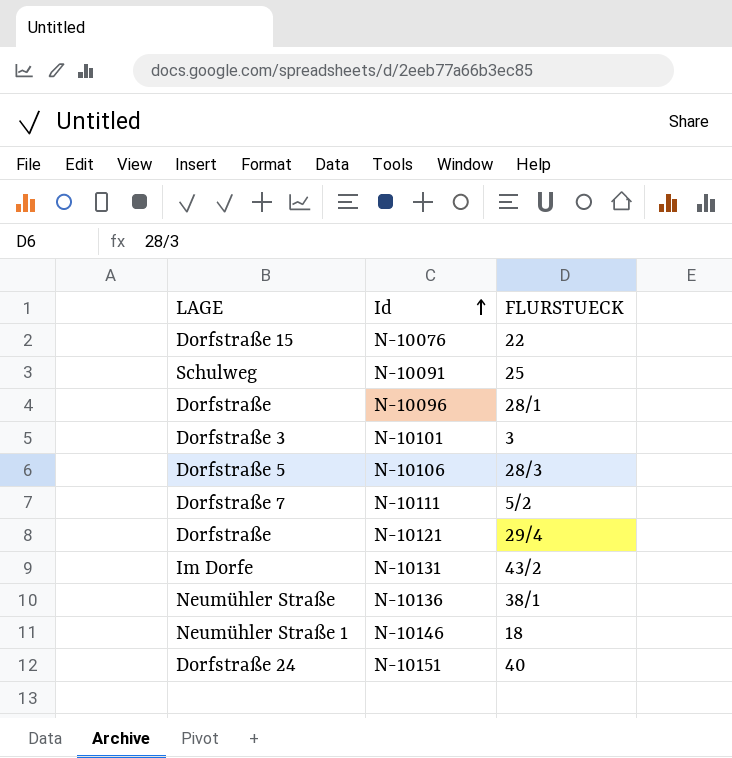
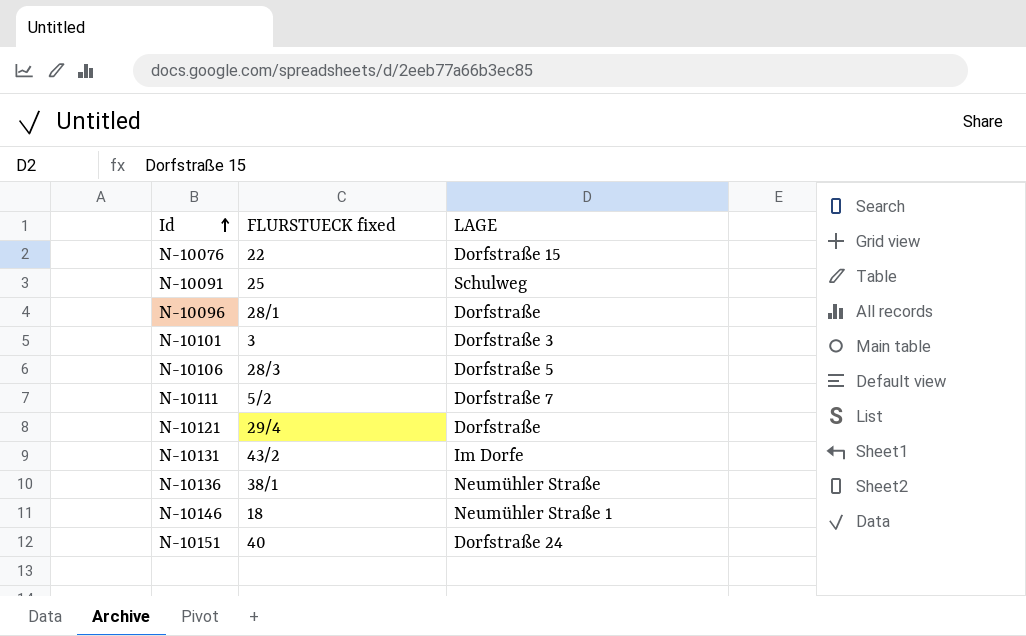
column name: FLURSTUECK -> FLURSTUECK fixed
column LAGE | position: 1 -> 3

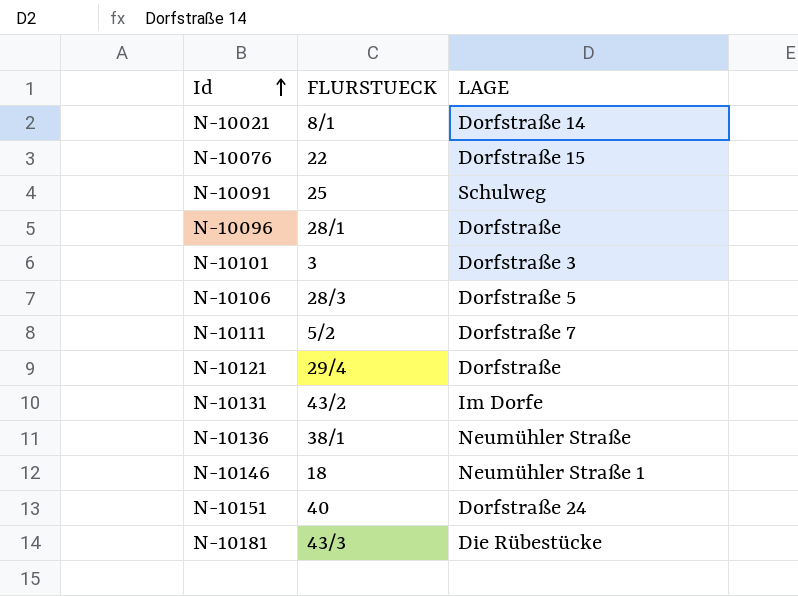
column name: FLURSTUECK fixed -> FLURSTUECK
row N-10021: none -> 8/1 | Dorfstraße 14
row N-10181: none -> 43/3 | Die Rübestücke

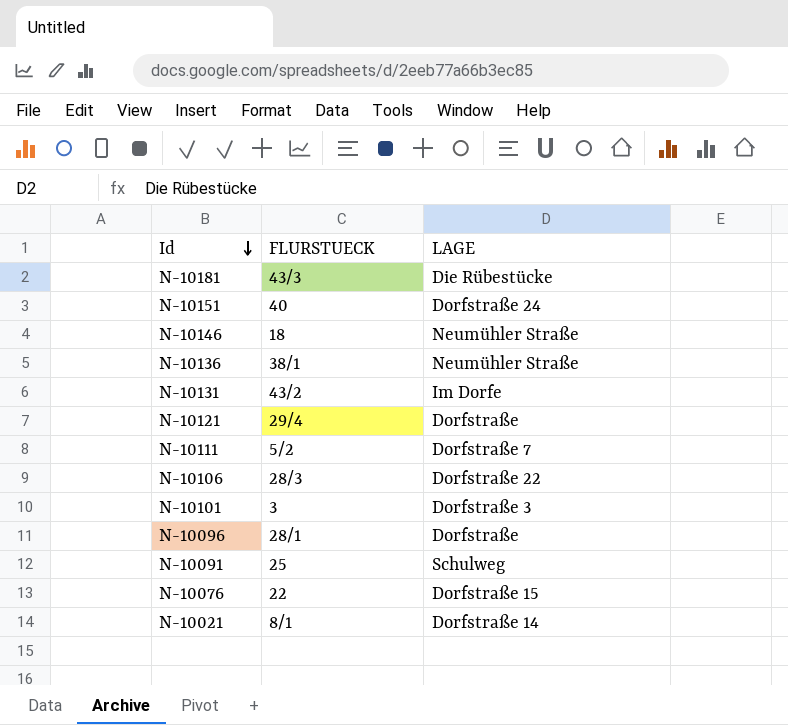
row order: Id ascending -> Id descending
N-10146 | LAGE: Neumühler Straße 1 -> Neumühler Straße
N-10106 | LAGE: Dorfstraße 5 -> Dorfstraße 22

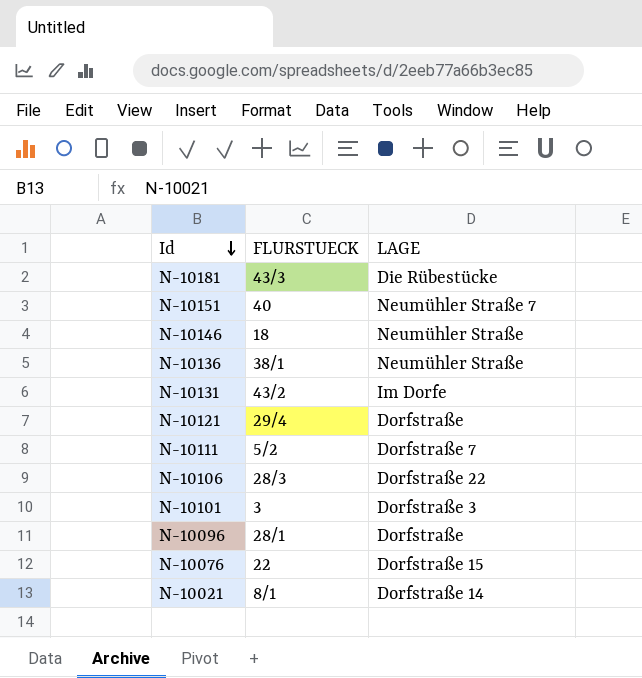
row N-10091: 25 | Schulweg -> none
N-10151 | LAGE: Dorfstraße 24 -> Neumühler Straße 7

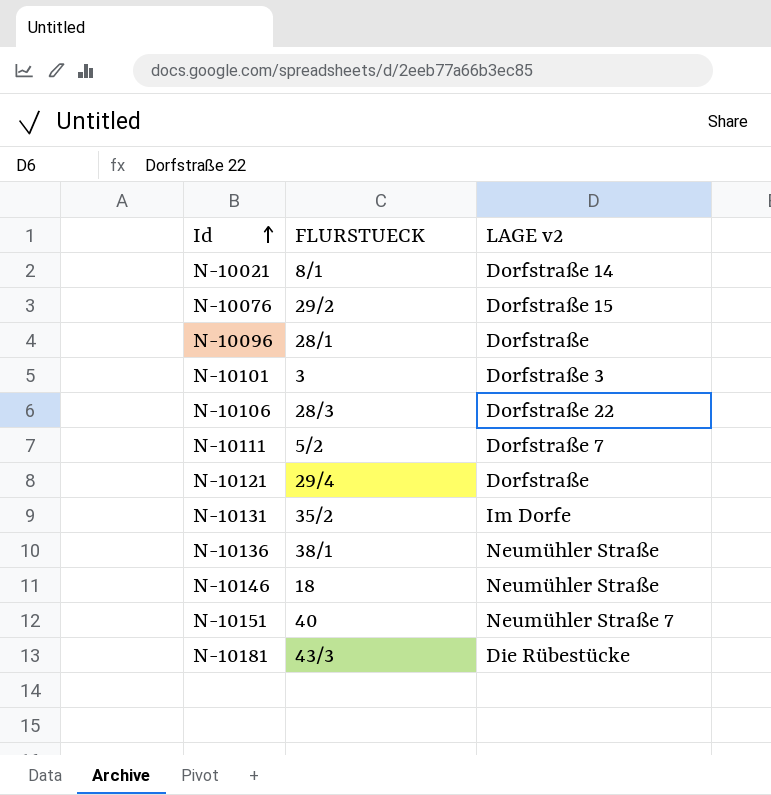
row order: Id descending -> Id ascending
column name: LAGE -> LAGE v2
N-10076 | FLURSTUECK: 22 -> 29/2
N-10131 | FLURSTUECK: 43/2 -> 35/2

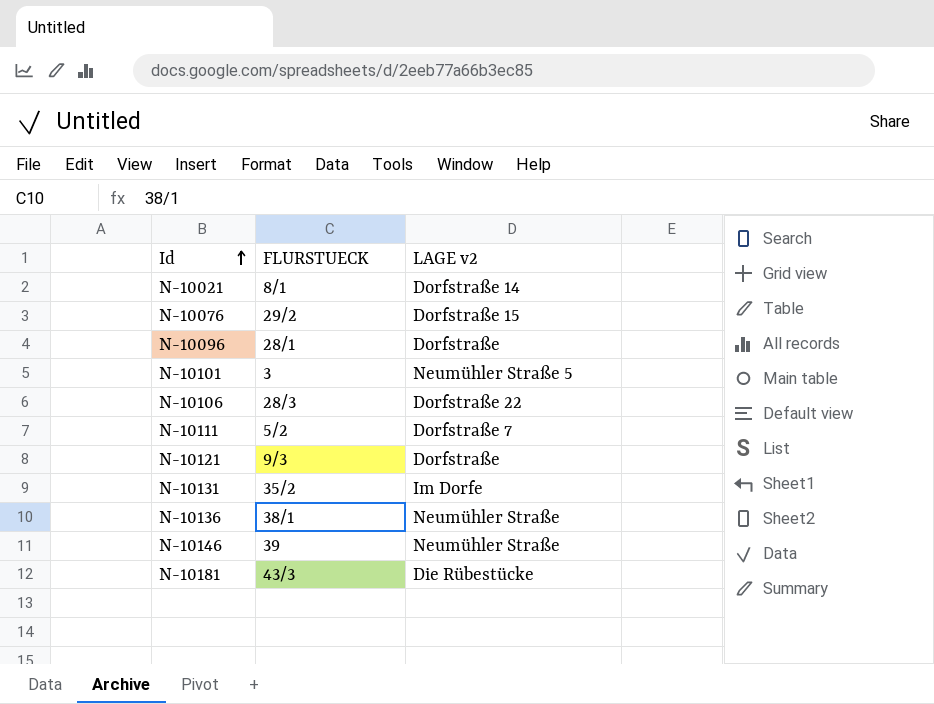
row N-10151: 40 | Neumühler Straße 7 -> none
N-10101 | LAGE v2: Dorfstraße 3 -> Neumühler Straße 5
N-10121 | FLURSTUECK: 29/4 -> 9/3
N-10146 | FLURSTUECK: 18 -> 39

